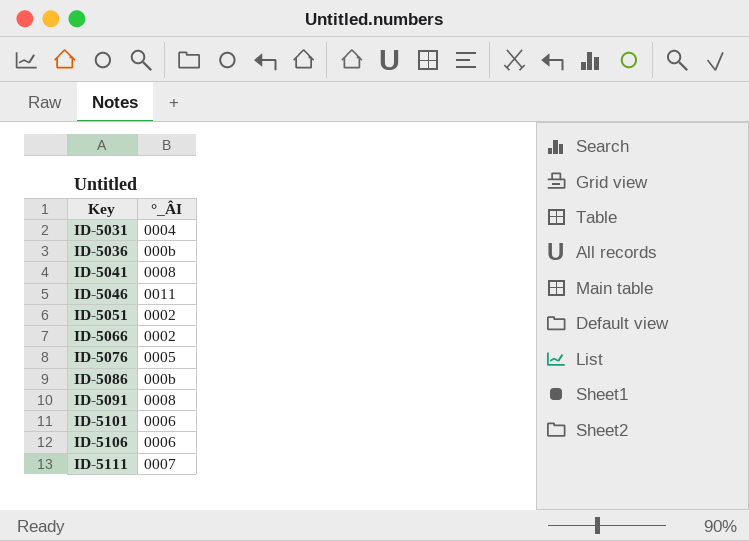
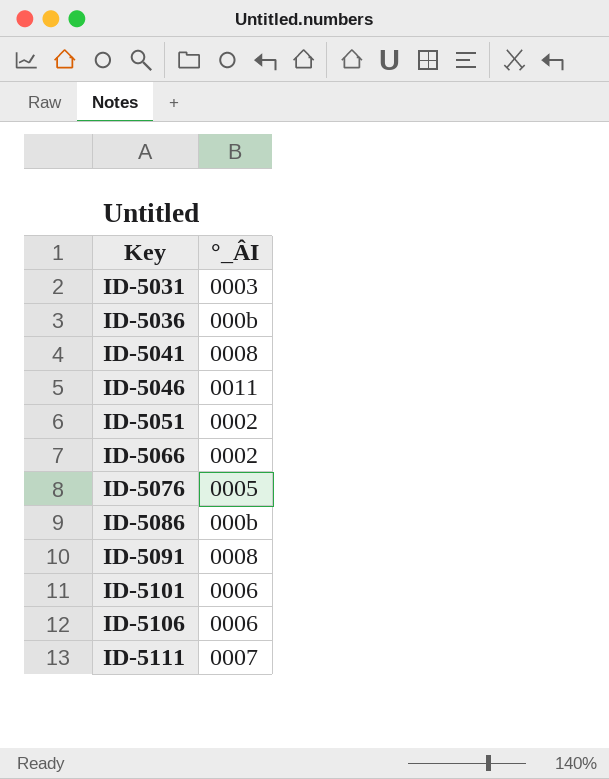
ID-5031 | °_ÂI: 0004 -> 0003

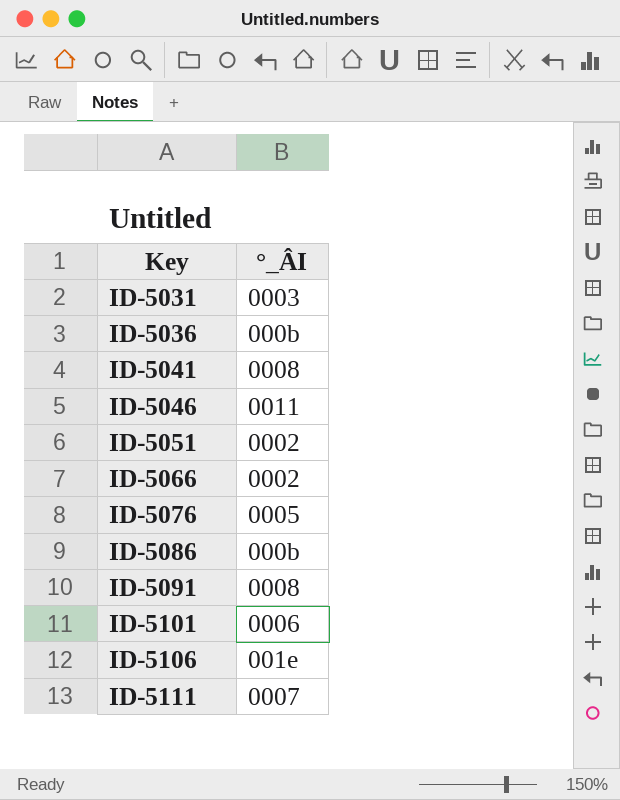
ID-5106 | °_ÂI: 0006 -> 001e

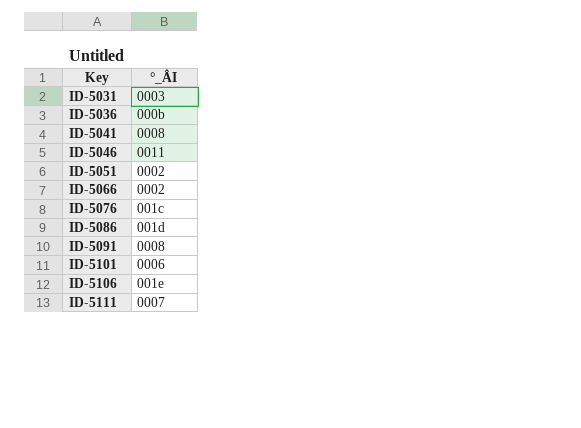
ID-5076 | °_ÂI: 0005 -> 001c
ID-5086 | °_ÂI: 000b -> 001d

